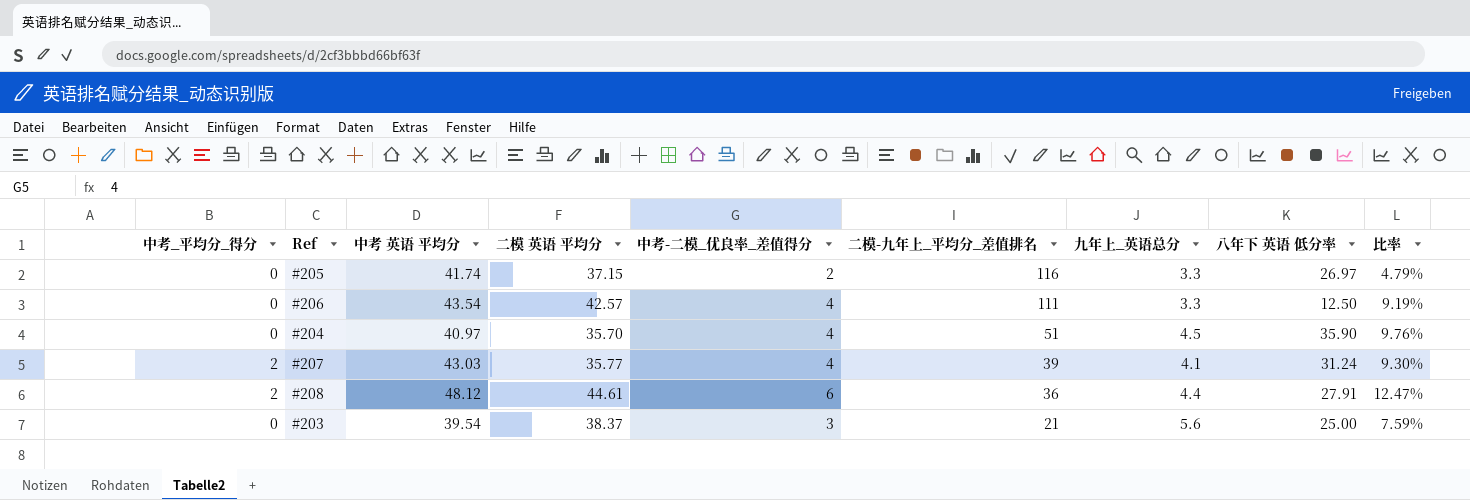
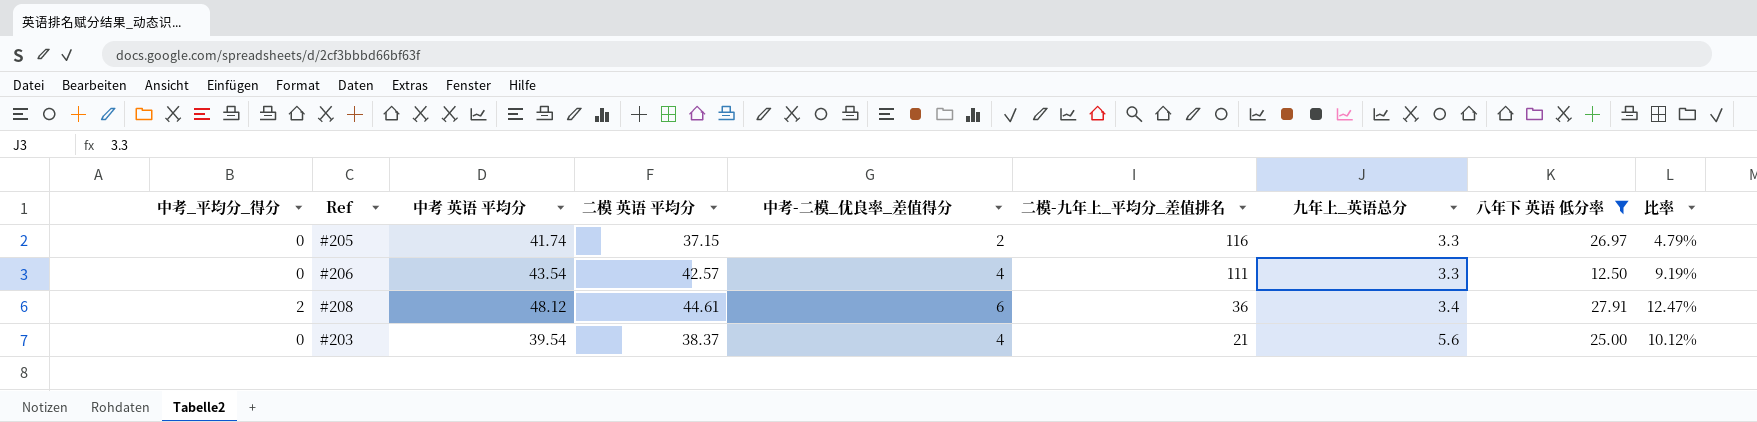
filter: none -> 八年下 英语 低分率 <= 27.91
#208 | 九年上_英语总分: 4.4 -> 3.4
#203 | 中考-二模_优良率_差值得分: 3 -> 4
#203 | 比率: 7.59% -> 10.12%

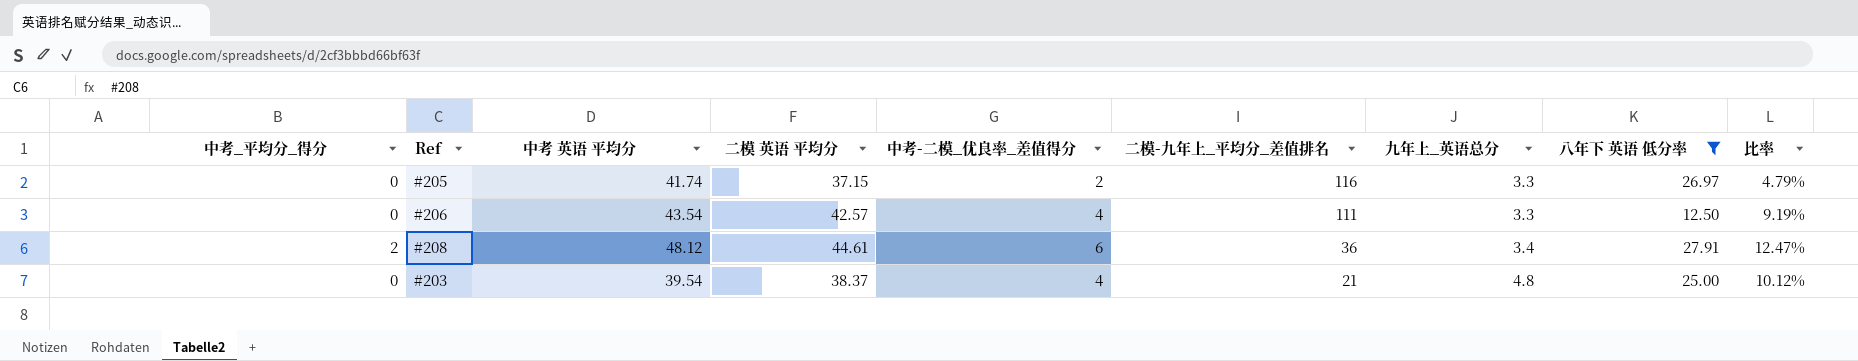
#203 | 九年上_英语总分: 5.6 -> 4.8

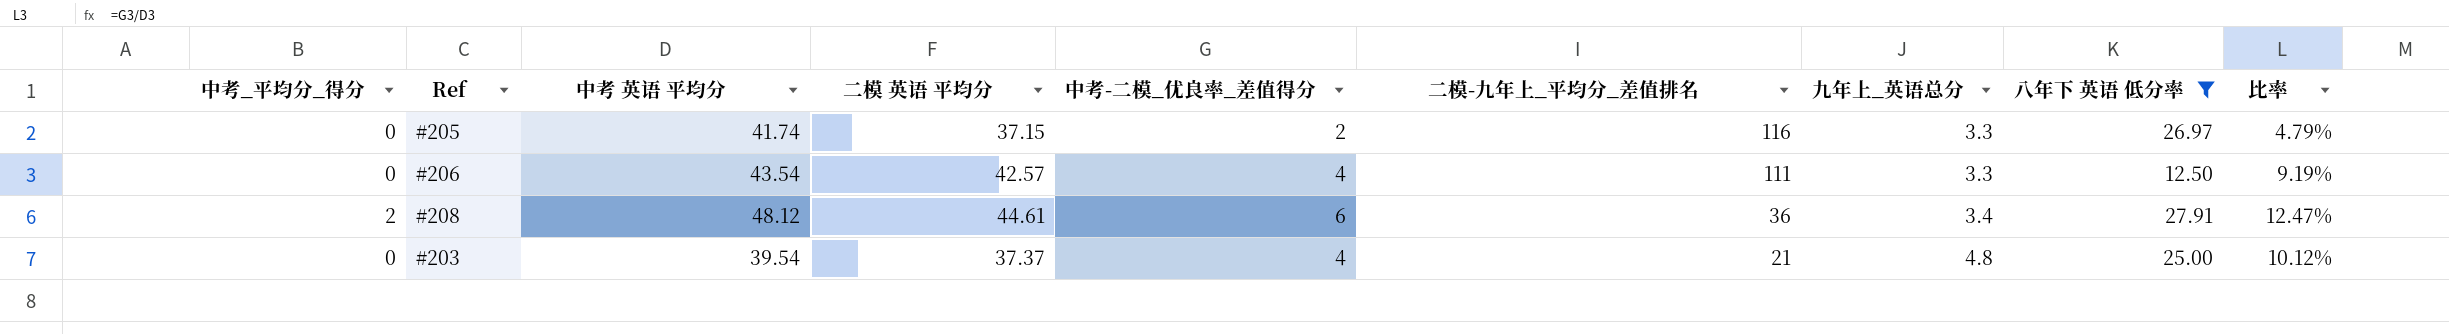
#203 | 二模 英语 平均分: 38.37 -> 37.37

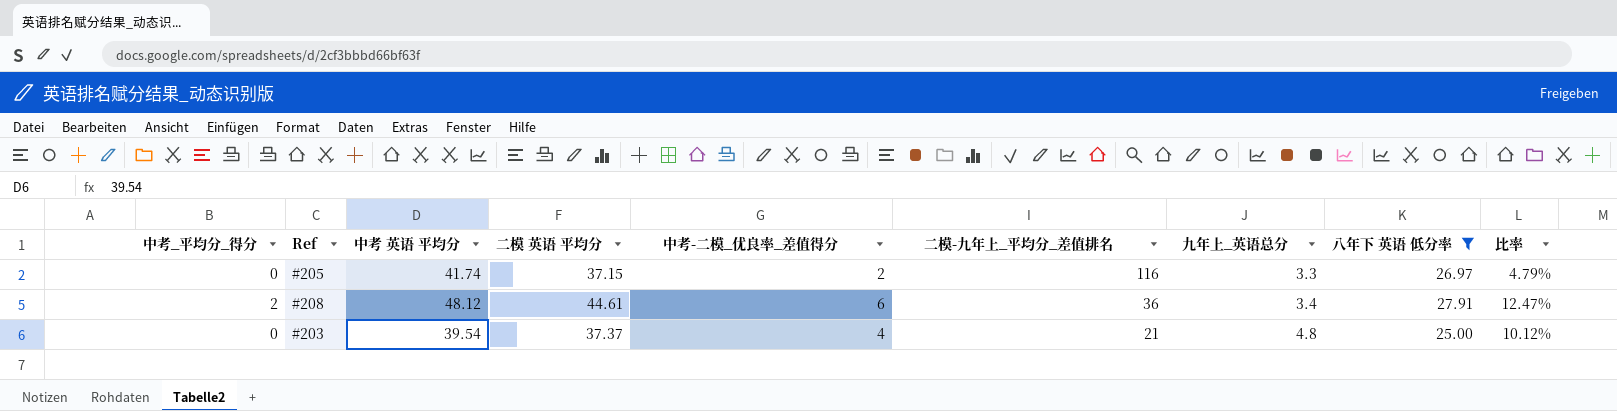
row #206: 0 | 43.54 | 42.57 | 4 | 111 | 3.3 | 12.50 | 9.19% -> none

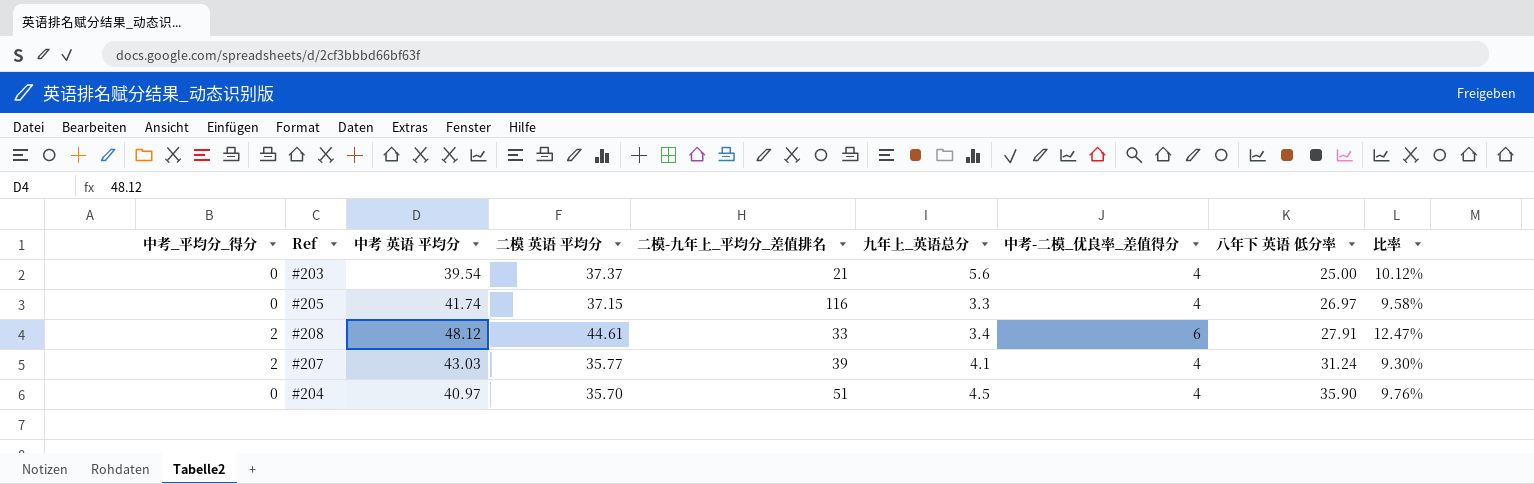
filter: 八年下 英语 低分率 <= 27.91 -> none
row order: 二模-九年上_平均分_差值排名 descending -> 八年下 英语 低分率 ascending
column 中考-二模_优良率_差值得分 | position: 5 -> 7
#203 | 九年上_英语总分: 4.8 -> 5.6
#205 | 中考-二模_优良率_差值得分: 2 -> 4
#205 | 比率: 4.79% -> 9.58%
#208 | 二模-九年上_平均分_差值排名: 36 -> 33

